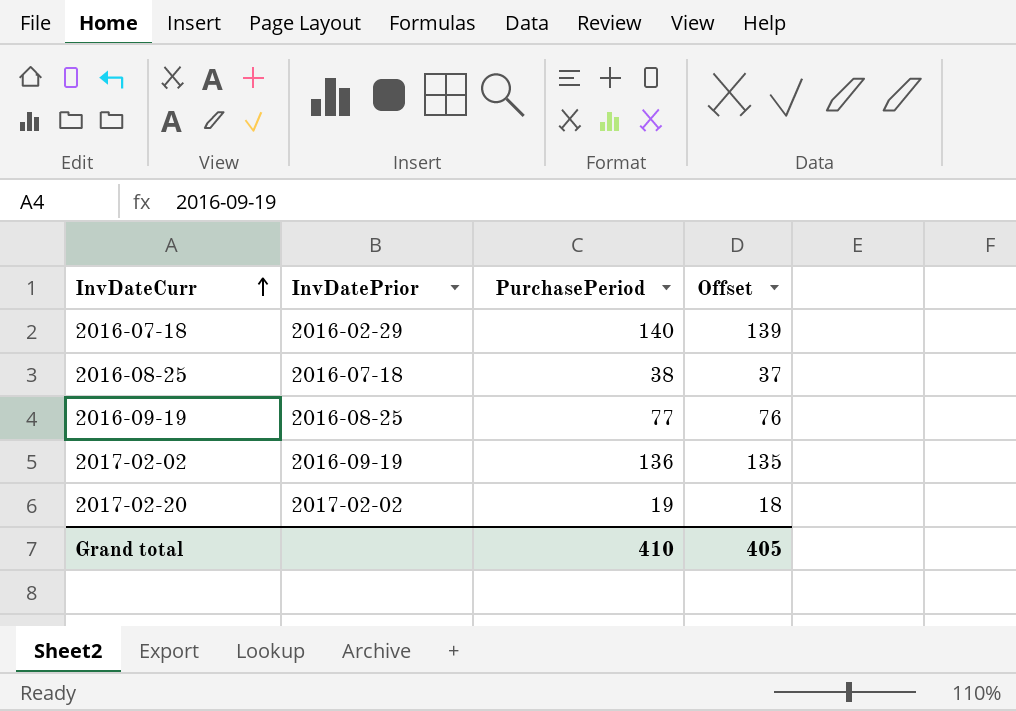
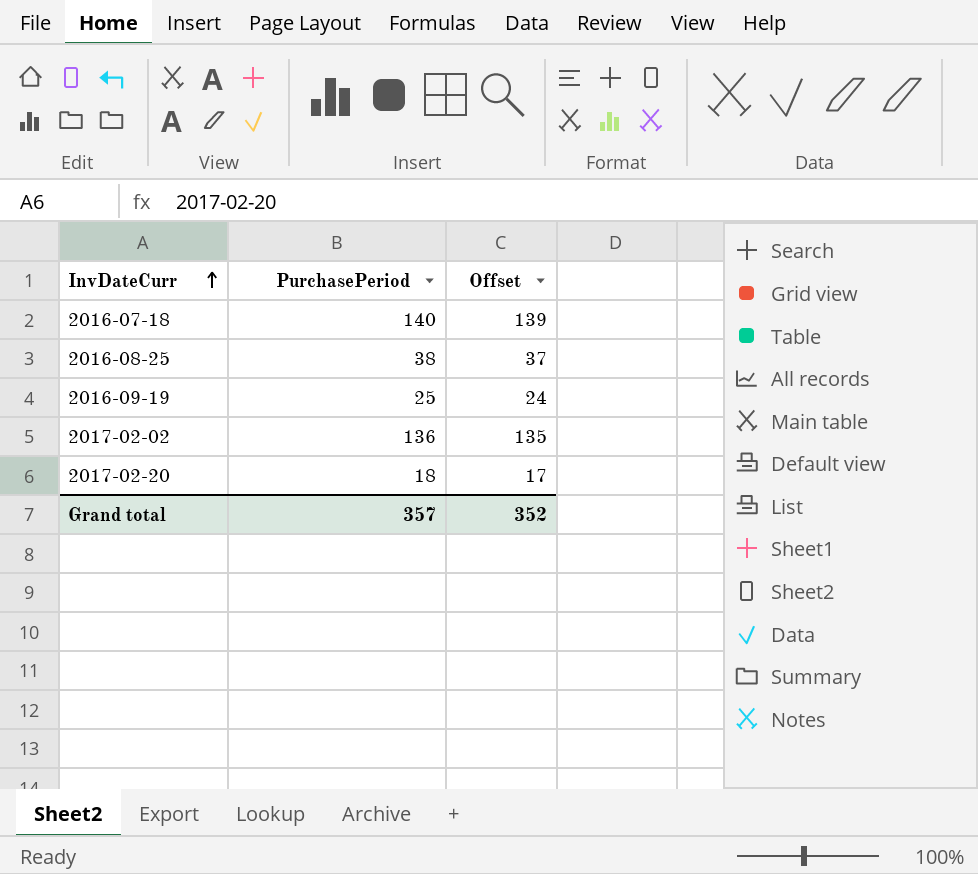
column InvDatePrior | position: 2 -> none
2016-09-19 | PurchasePeriod: 77 -> 25
2016-09-19 | Offset: 76 -> 24
2017-02-20 | PurchasePeriod: 19 -> 18
2017-02-20 | Offset: 18 -> 17
Grand total | PurchasePeriod: 410 -> 357
Grand total | Offset: 405 -> 352

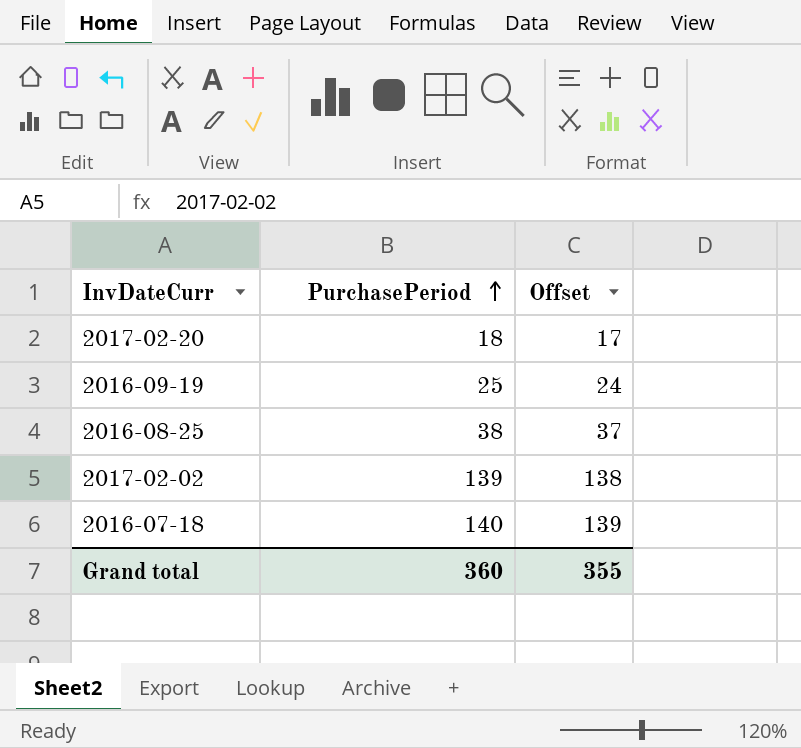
row order: InvDateCurr ascending -> PurchasePeriod ascending
2017-02-02 | PurchasePeriod: 136 -> 139
2017-02-02 | Offset: 135 -> 138
Grand total | PurchasePeriod: 357 -> 360
Grand total | Offset: 352 -> 355

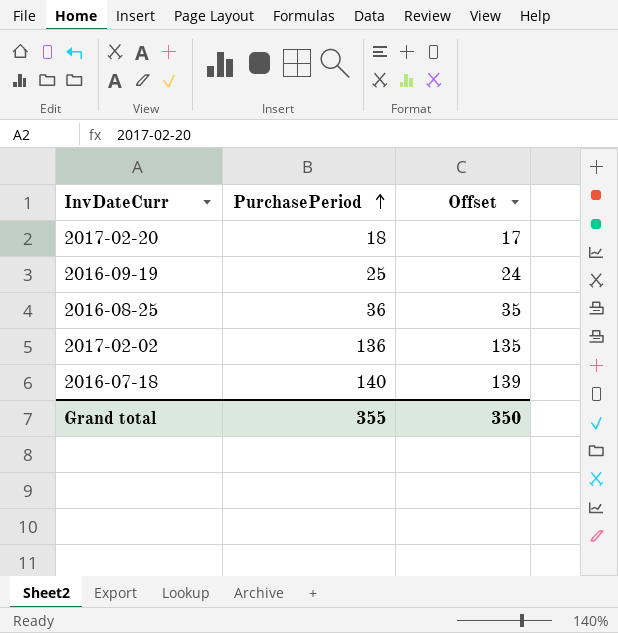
2016-08-25 | PurchasePeriod: 38 -> 36
2016-08-25 | Offset: 37 -> 35
2017-02-02 | PurchasePeriod: 139 -> 136
2017-02-02 | Offset: 138 -> 135
Grand total | PurchasePeriod: 360 -> 355
Grand total | Offset: 355 -> 350

